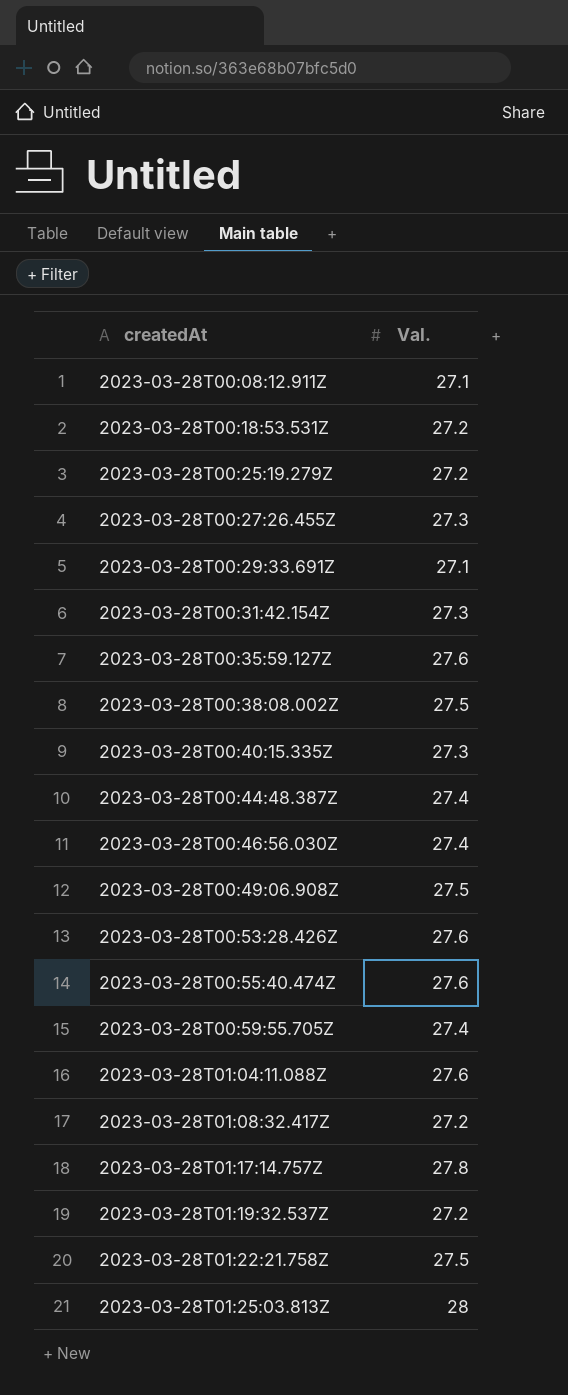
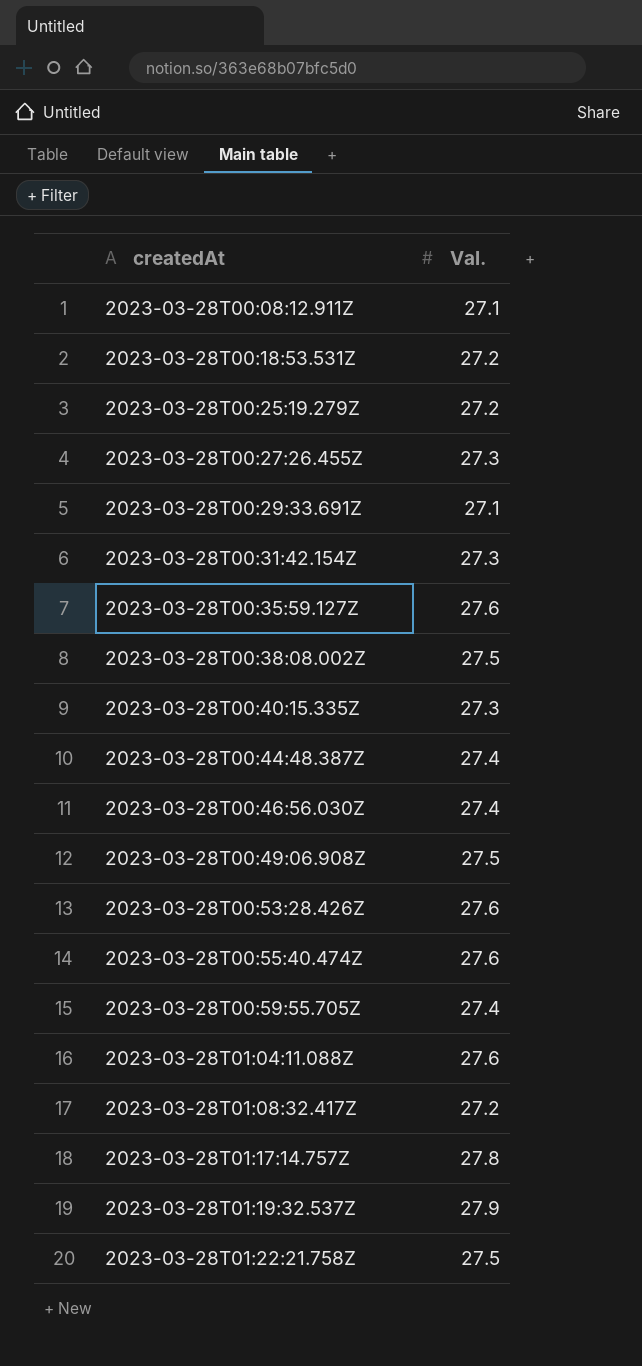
row 2023-03-28T01:25:03.813Z: 28 -> none
2023-03-28T01:19:32.537Z | Val.: 27.2 -> 27.9

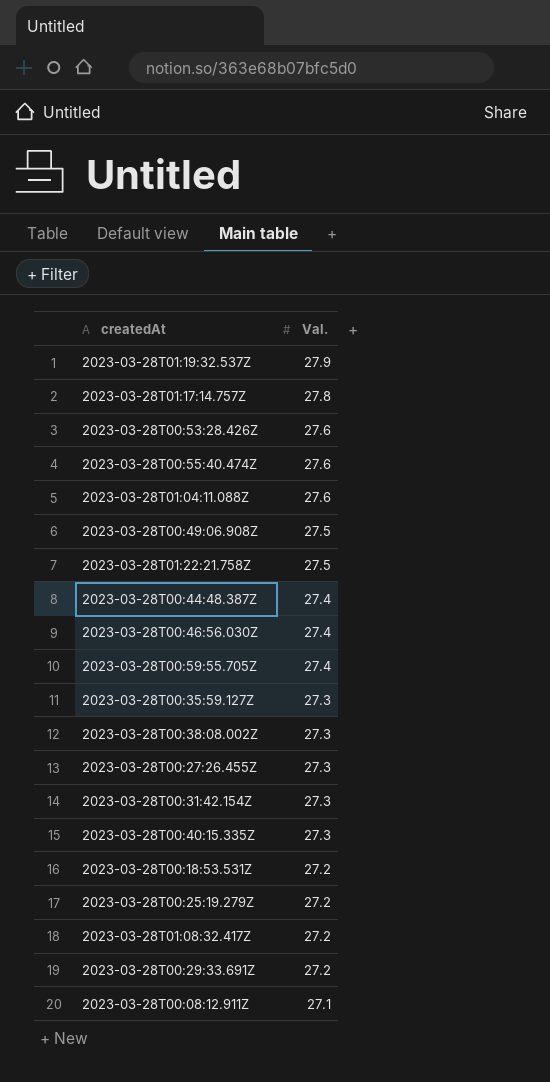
row order: createdAt ascending -> Val. descending
2023-03-28T00:35:59.127Z | Val.: 27.6 -> 27.3
2023-03-28T00:38:08.002Z | Val.: 27.5 -> 27.3
2023-03-28T00:29:33.691Z | Val.: 27.1 -> 27.2

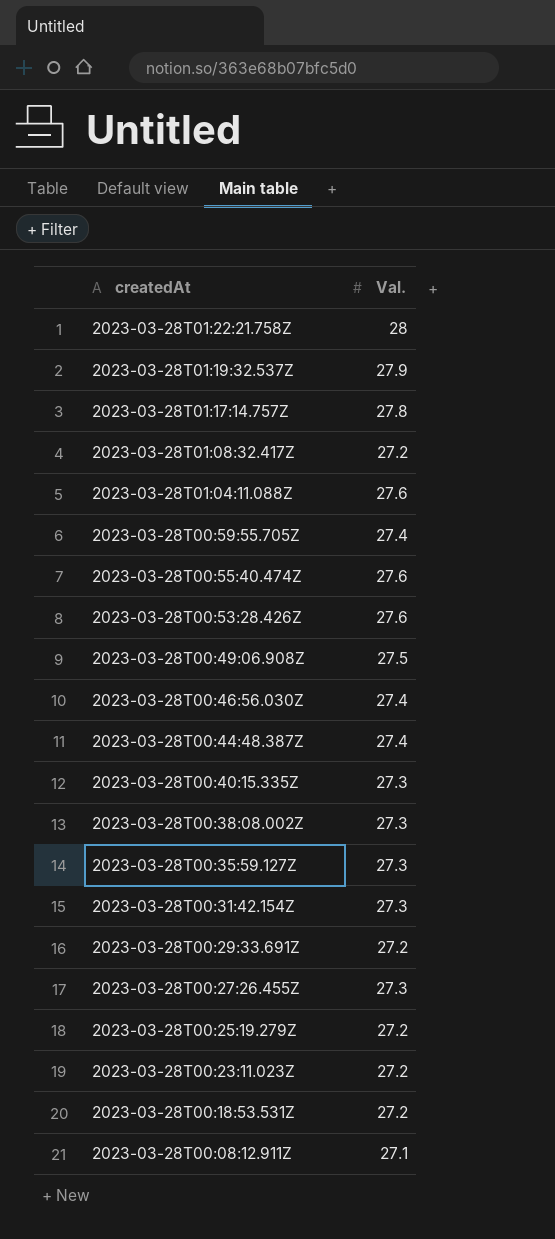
row order: Val. descending -> createdAt descending
2023-03-28T01:22:21.758Z | Val.: 27.5 -> 28
row 2023-03-28T00:23:11.023Z: none -> 27.2

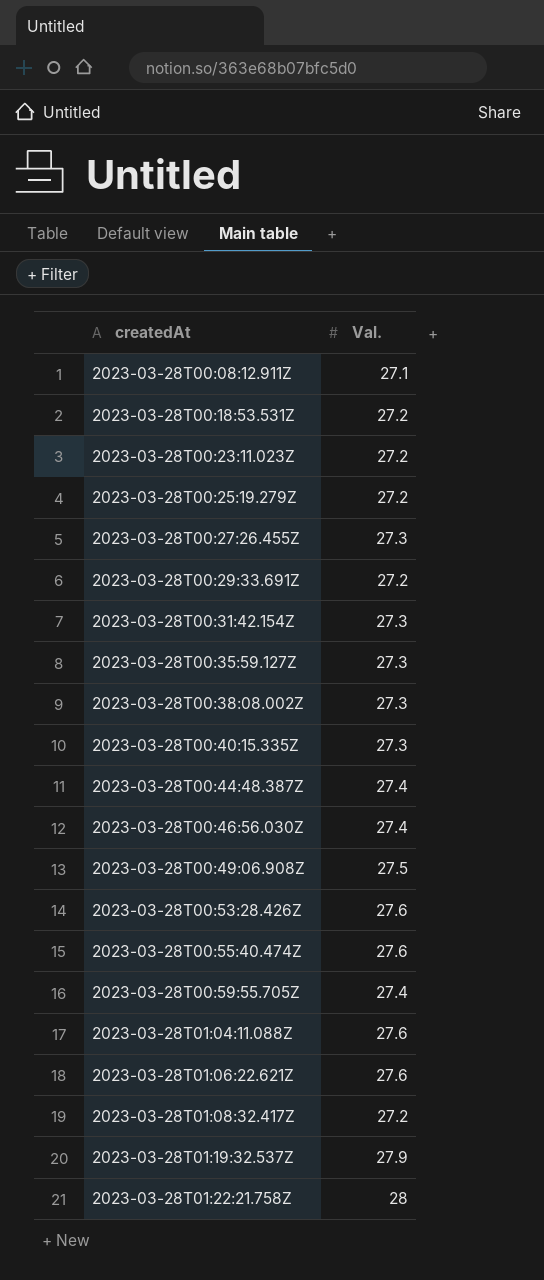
row order: createdAt descending -> createdAt ascending
row 2023-03-28T01:17:14.757Z: 27.8 -> none
row 2023-03-28T01:06:22.621Z: none -> 27.6

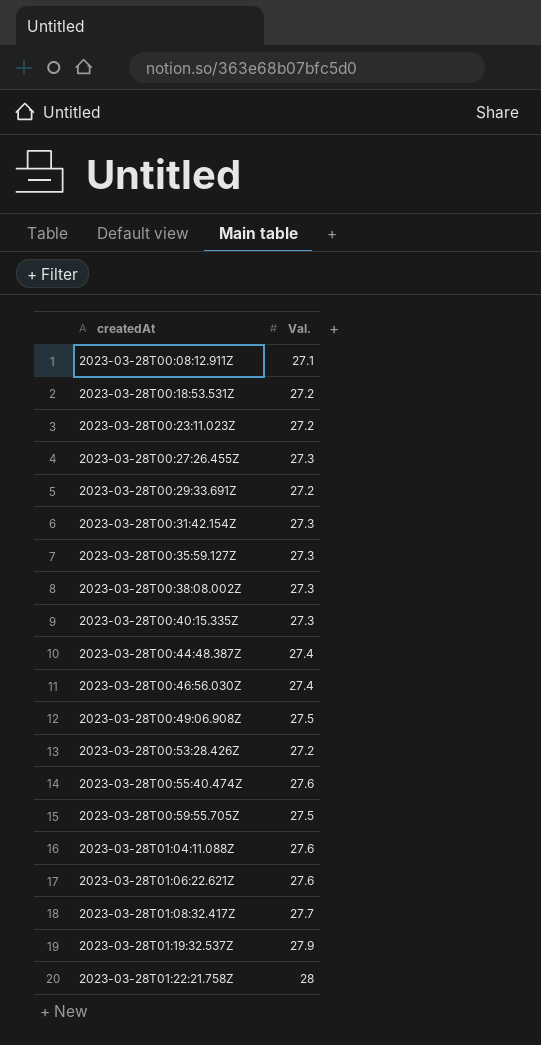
row 2023-03-28T00:25:19.279Z: 27.2 -> none
2023-03-28T00:53:28.426Z | Val.: 27.6 -> 27.2
2023-03-28T00:59:55.705Z | Val.: 27.4 -> 27.5
2023-03-28T01:08:32.417Z | Val.: 27.2 -> 27.7

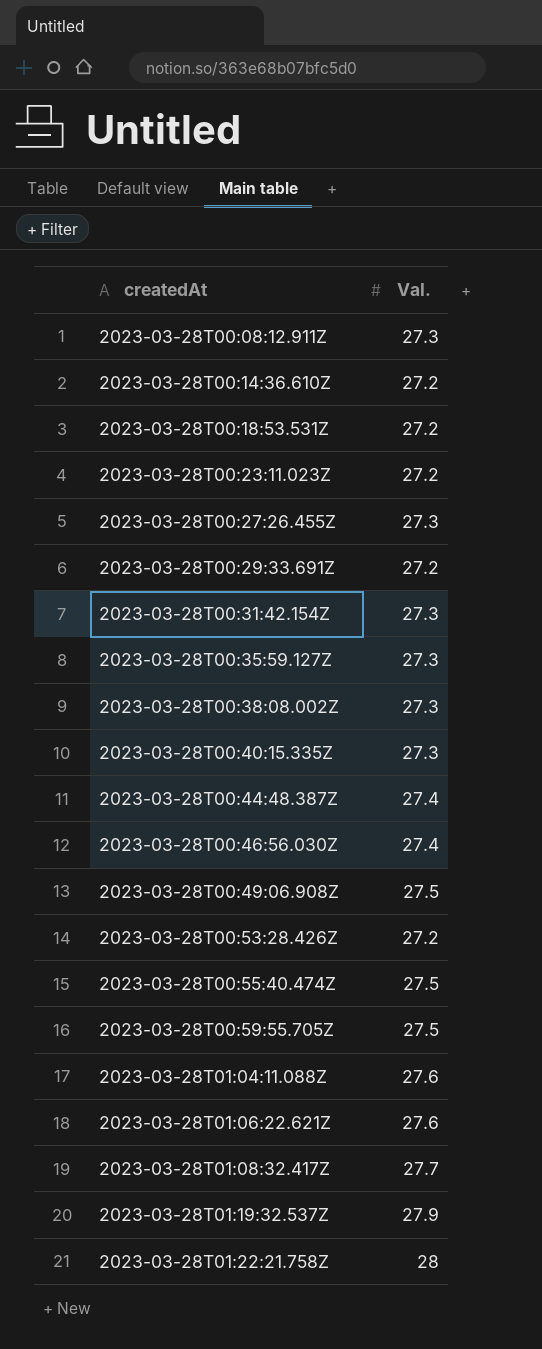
2023-03-28T00:08:12.911Z | Val.: 27.1 -> 27.3
row 2023-03-28T00:14:36.610Z: none -> 27.2
2023-03-28T00:55:40.474Z | Val.: 27.6 -> 27.5

